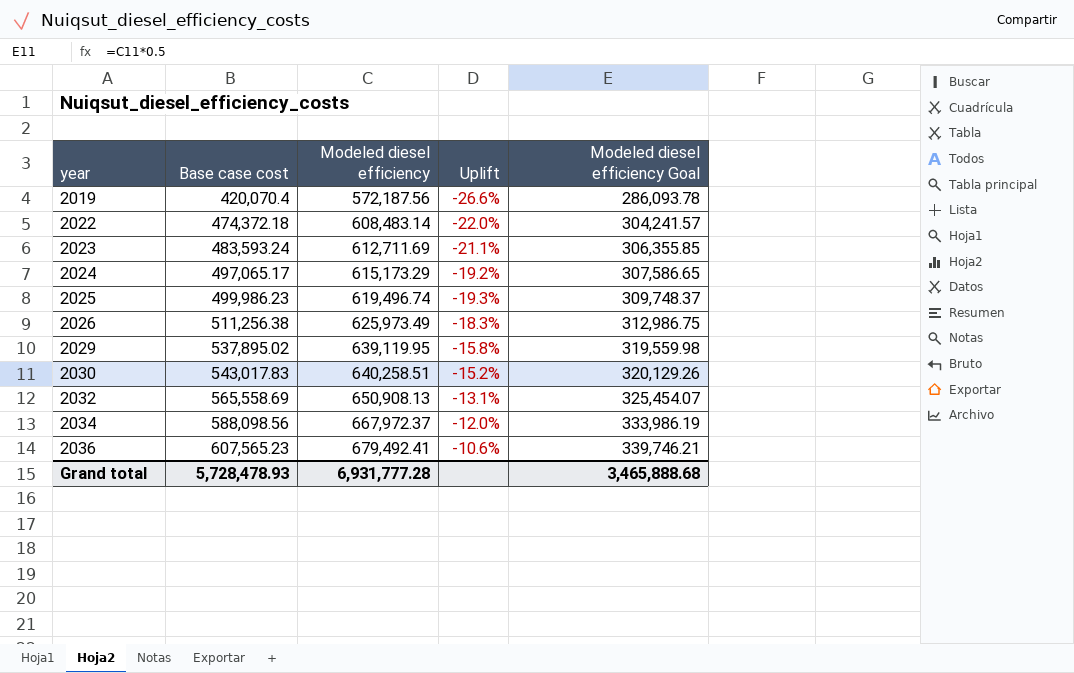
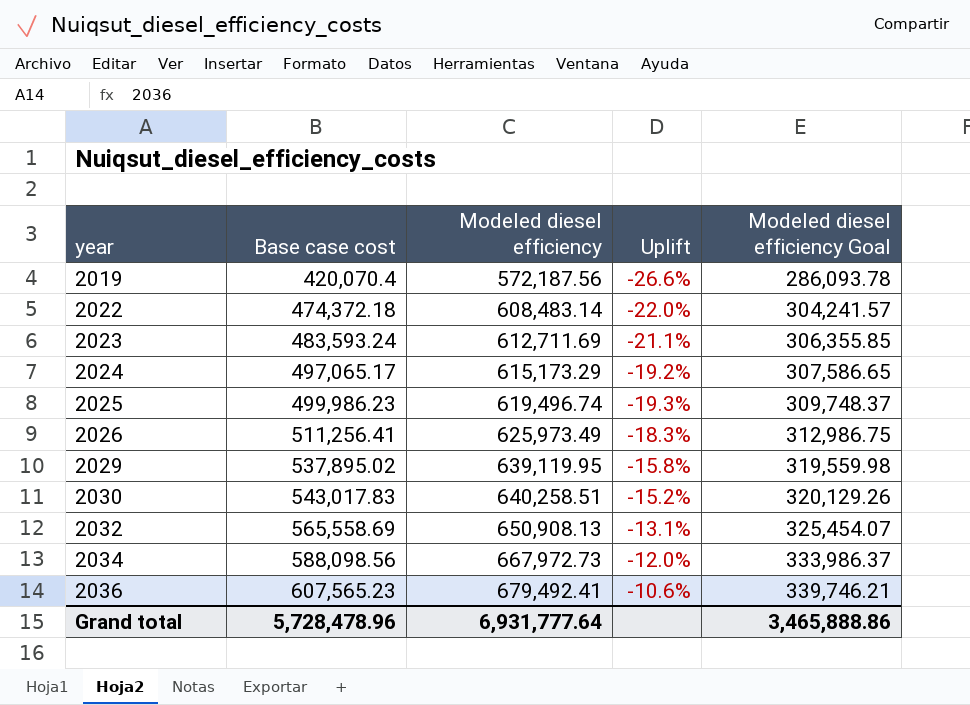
2026 | Base case cost: 511,256.38 -> 511,256.41
2034 | Modeled diesel efficiency: 667,972.37 -> 667,972.73
2034 | Modeled diesel efficiency Goal: 333,986.19 -> 333,986.37
Grand total | Base case cost: 5,728,478.93 -> 5,728,478.96
Grand total | Modeled diesel efficiency: 6,931,777.28 -> 6,931,777.64
Grand total | Modeled diesel efficiency Goal: 3,465,888.68 -> 3,465,888.86

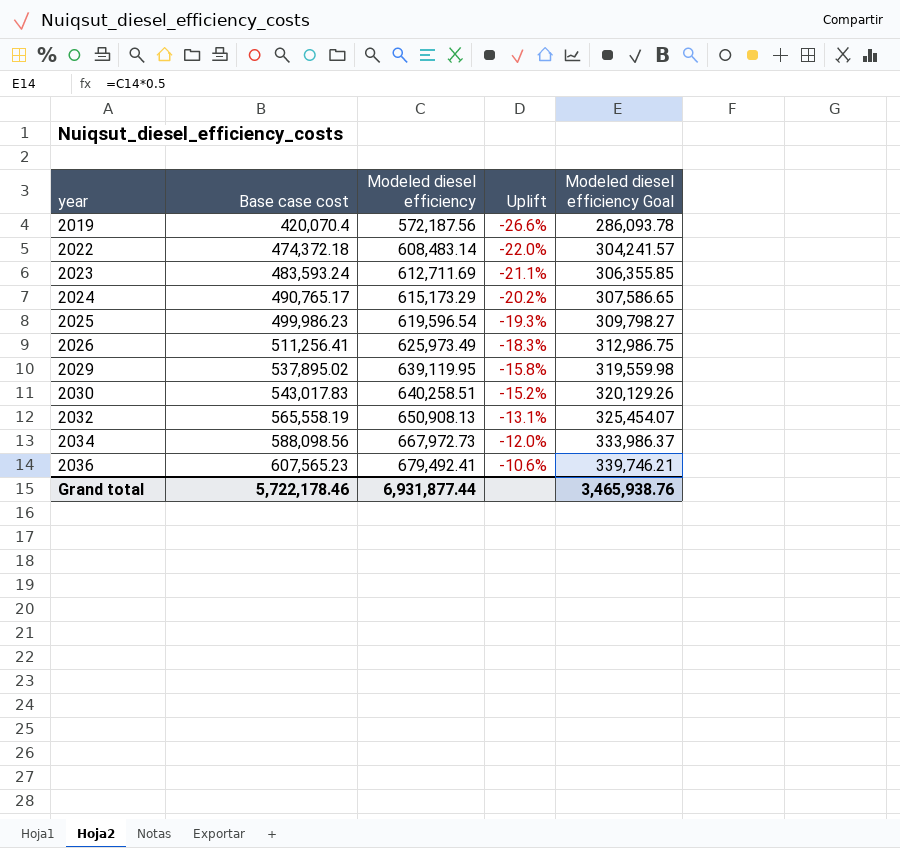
2024 | Base case cost: 497,065.17 -> 490,765.17
2024 | Uplift: -19.2% -> -20.2%
2025 | Modeled diesel efficiency: 619,496.74 -> 619,596.54
2025 | Modeled diesel efficiency Goal: 309,748.37 -> 309,798.27
2032 | Base case cost: 565,558.69 -> 565,558.19
Grand total | Base case cost: 5,728,478.96 -> 5,722,178.46
Grand total | Modeled diesel efficiency: 6,931,777.64 -> 6,931,877.44
Grand total | Modeled diesel efficiency Goal: 3,465,888.86 -> 3,465,938.76

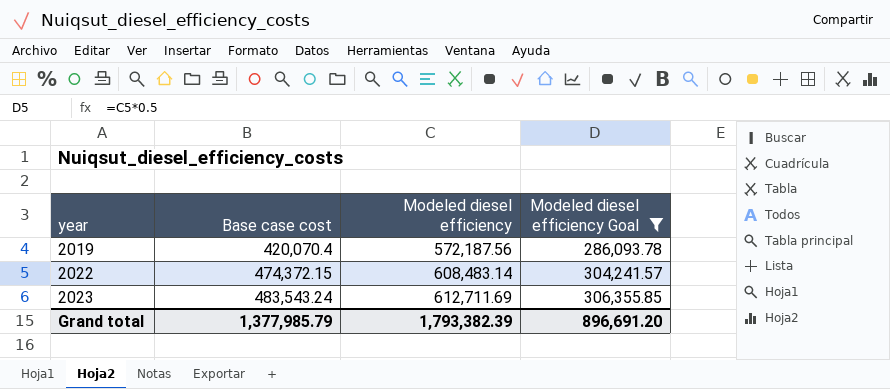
filter: none -> Modeled diesel efficiency Goal <= 306,355.85
column Uplift | formula: ([Base case cost] - [Modeled diesel efficiency]) / [Modeled diesel efficiency] -> none
2022 | Base case cost: 474,372.18 -> 474,372.15
2023 | Base case cost: 483,593.24 -> 483,543.24
Grand total | Base case cost: 5,722,178.46 -> 1,377,985.79
Grand total | Modeled diesel efficiency: 6,931,877.44 -> 1,793,382.39
Grand total | Modeled diesel efficiency Goal: 3,465,938.76 -> 896,691.20

